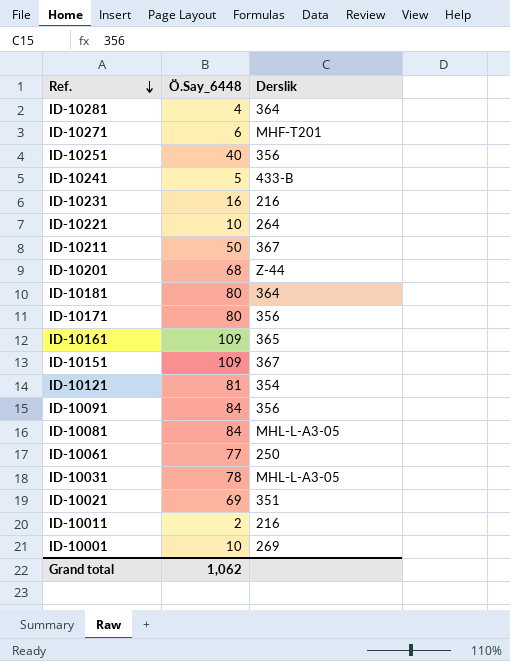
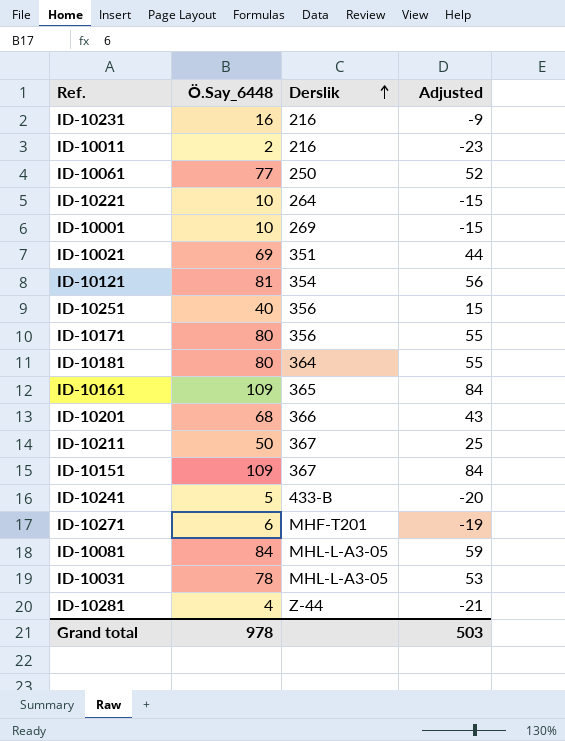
row order: Ref. descending -> Derslik ascending
column Adjusted | formula: none -> [Ö.Say_6448] - 25
row ID-10091: 84 | 356 -> none
ID-10201 | Derslik: Z-44 -> 366
ID-10281 | Derslik: 364 -> Z-44
Grand total | Ö.Say_6448: 1,062 -> 978

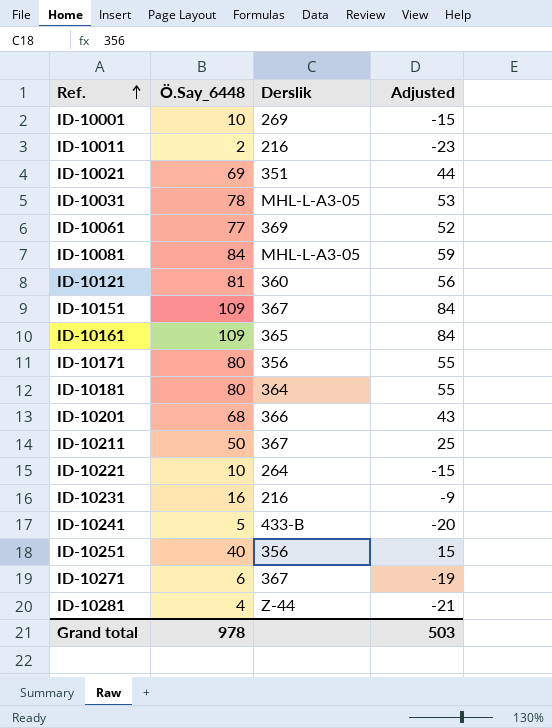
row order: Derslik ascending -> Ref. ascending
ID-10061 | Derslik: 250 -> 369
ID-10121 | Derslik: 354 -> 360
ID-10271 | Derslik: MHF-T201 -> 367

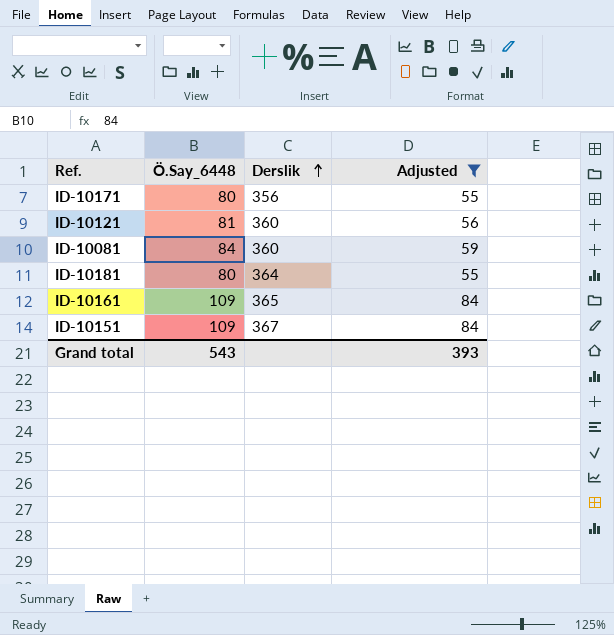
filter: none -> Adjusted >= 55
row order: Ref. ascending -> Derslik ascending
ID-10081 | Derslik: MHL-L-A3-05 -> 360
Grand total | Ö.Say_6448: 978 -> 543
Grand total | Adjusted: 503 -> 393

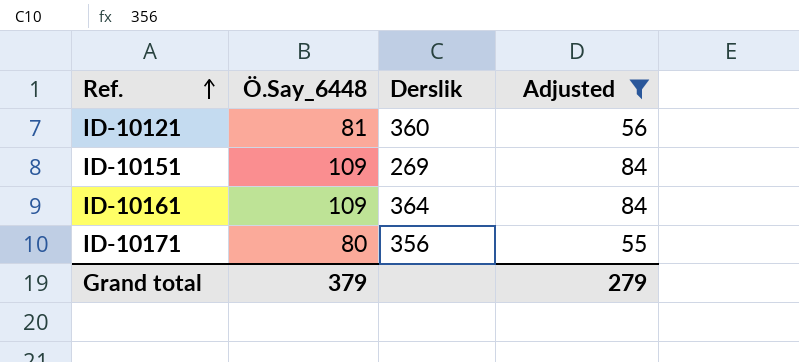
row order: Derslik ascending -> Ref. ascending
row ID-10081: 84 | 360 | 59 -> none
row ID-10181: 80 | 364 | 55 -> none
ID-10151 | Derslik: 367 -> 269
ID-10161 | Derslik: 365 -> 364
Grand total | Ö.Say_6448: 543 -> 379
Grand total | Adjusted: 393 -> 279

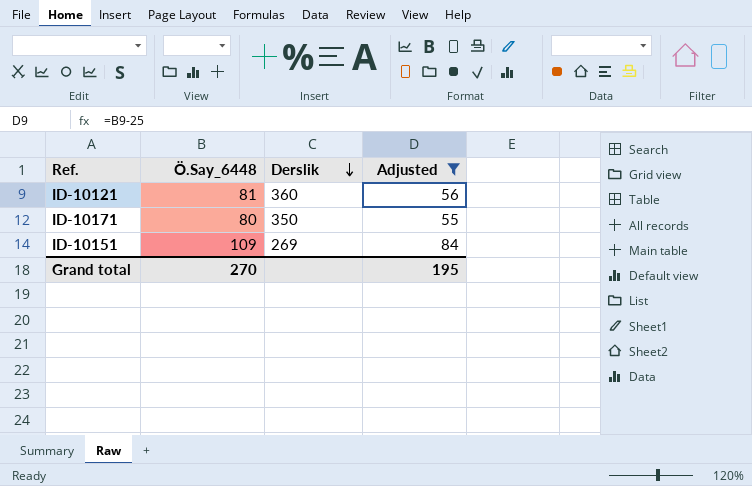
row order: Ref. ascending -> Derslik descending
row ID-10161: 109 | 364 | 84 -> none
ID-10171 | Derslik: 356 -> 350
Grand total | Ö.Say_6448: 379 -> 270
Grand total | Adjusted: 279 -> 195

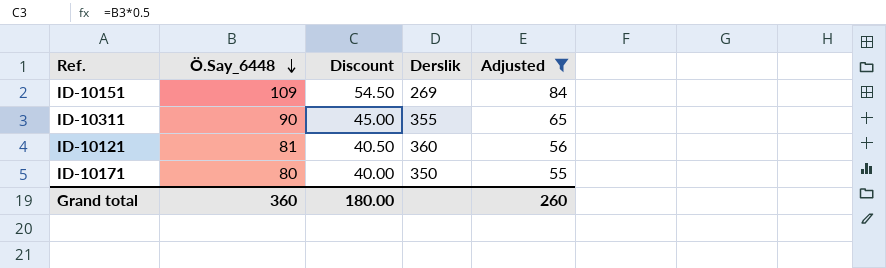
row order: Derslik descending -> Ö.Say_6448 descending
column Discount | formula: none -> [Ö.Say_6448] * 0.5
row ID-10311: none -> 90 | 45.00 | 355 | 65
Grand total | Ö.Say_6448: 270 -> 360
Grand total | Adjusted: 195 -> 260

